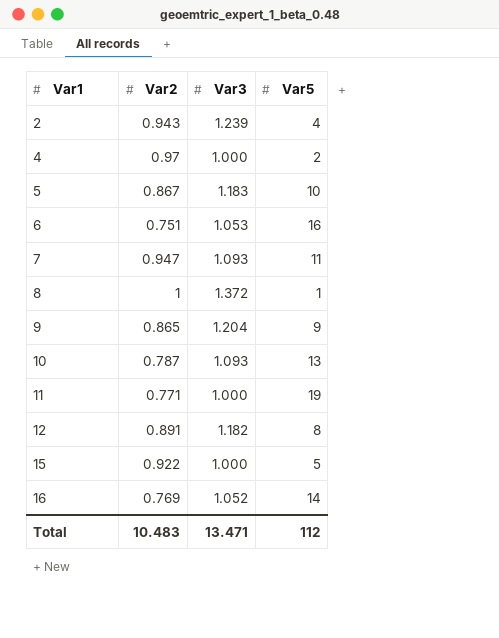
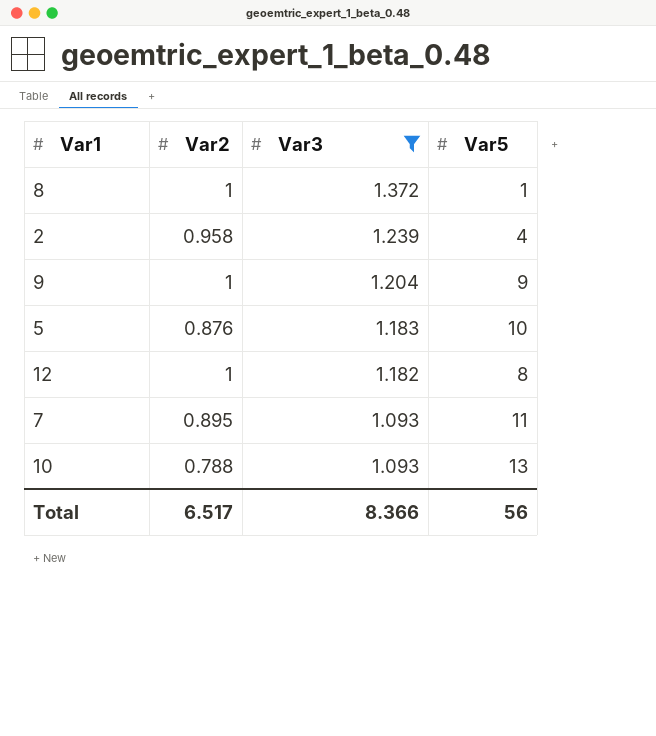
filter: none -> Var3 >= 1.093
row order: Var1 ascending -> Var3 descending
2 | Var2: 0.943 -> 0.958
9 | Var2: 0.865 -> 1
5 | Var2: 0.867 -> 0.876
12 | Var2: 0.891 -> 1
7 | Var2: 0.947 -> 0.895
10 | Var2: 0.787 -> 0.788
Total | Var2: 10.483 -> 6.517
Total | Var3: 13.471 -> 8.366
Total | Var5: 112 -> 56

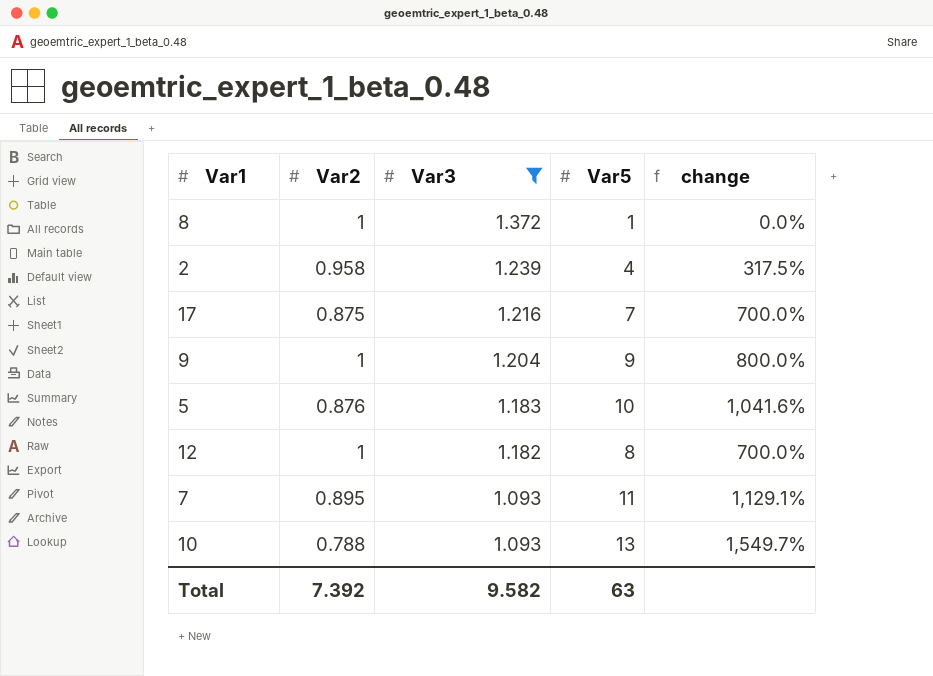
column change | formula: none -> ([Var5] - [Var2]) / [Var2]
row 17: none -> 0.875 | 1.216 | 7 | 700.0%
Total | Var2: 6.517 -> 7.392
Total | Var3: 8.366 -> 9.582
Total | Var5: 56 -> 63

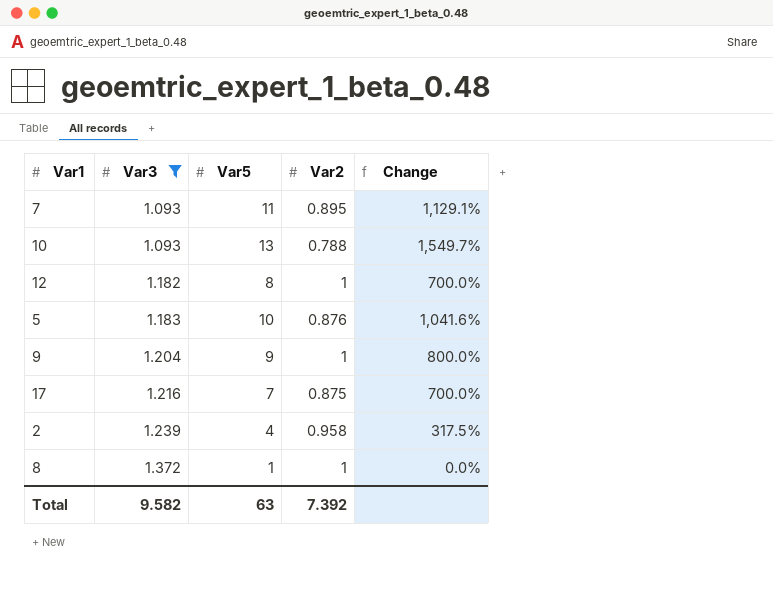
row order: Var3 descending -> Var3 ascending
column Var2 | position: 2 -> 4
column name: change -> Change

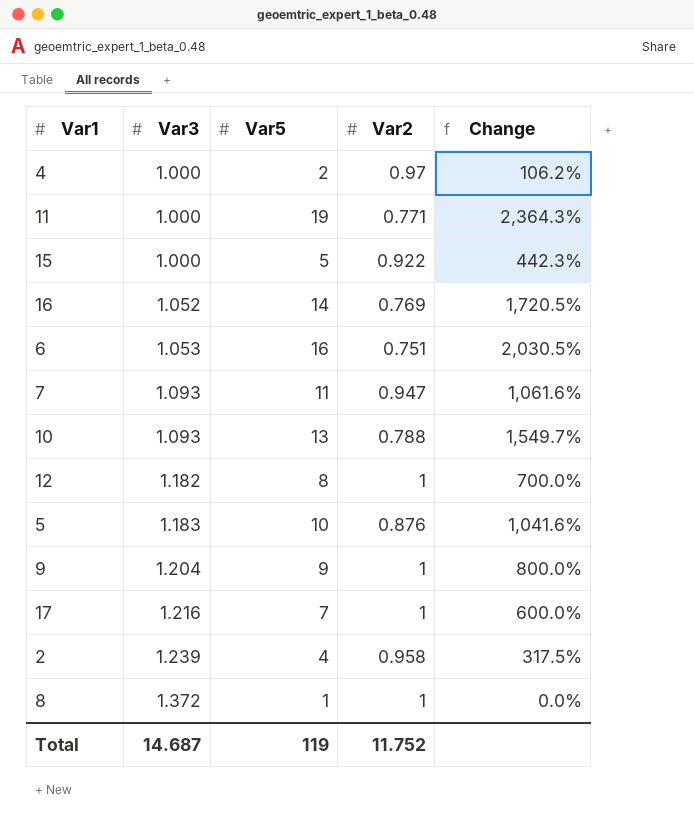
filter: Var3 >= 1.093 -> none
7 | Var2: 0.895 -> 0.947
7 | Change: 1,129.1% -> 1,061.6%
17 | Var2: 0.875 -> 1
17 | Change: 700.0% -> 600.0%
Total | Var3: 9.582 -> 14.687
Total | Var5: 63 -> 119
Total | Var2: 7.392 -> 11.752

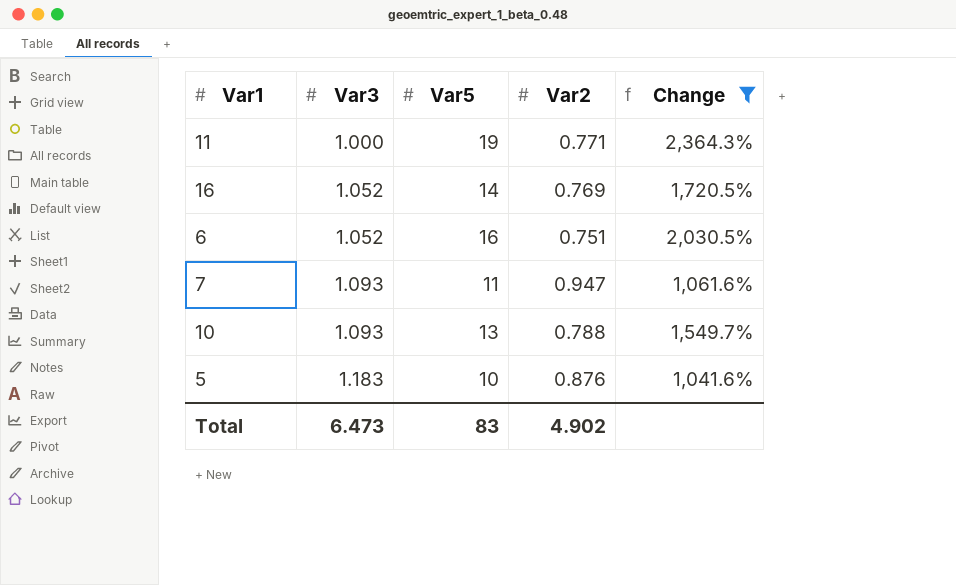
filter: none -> Change >= 1,041.6%
6 | Var3: 1.053 -> 1.052
Total | Var3: 14.687 -> 6.473
Total | Var5: 119 -> 83
Total | Var2: 11.752 -> 4.902

